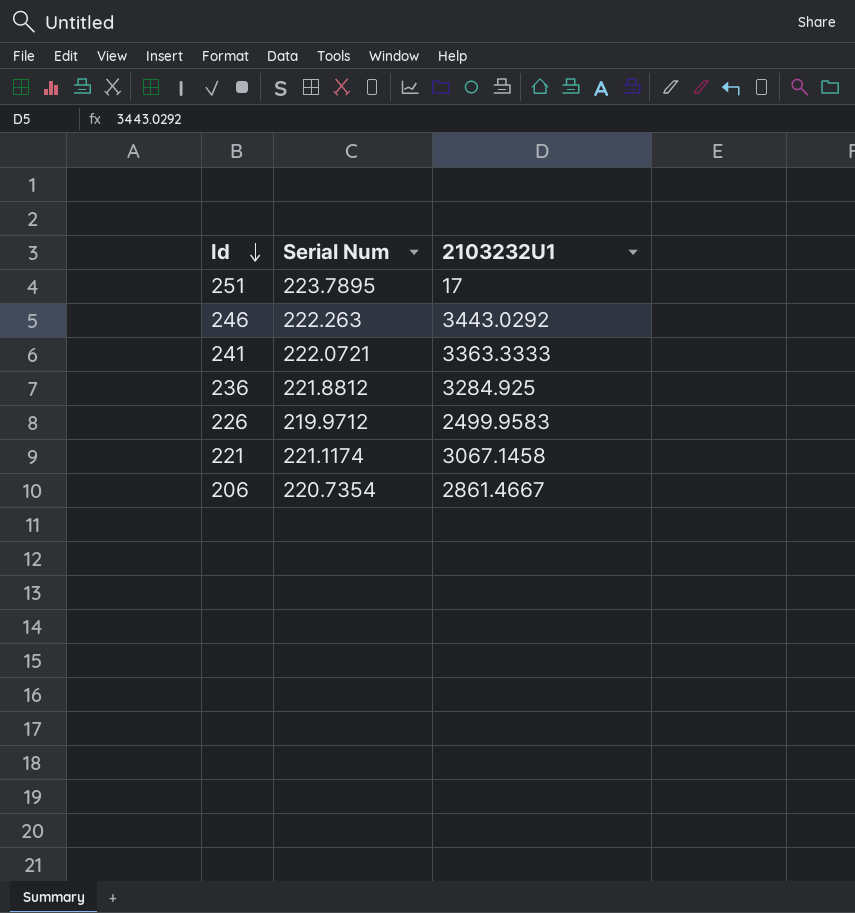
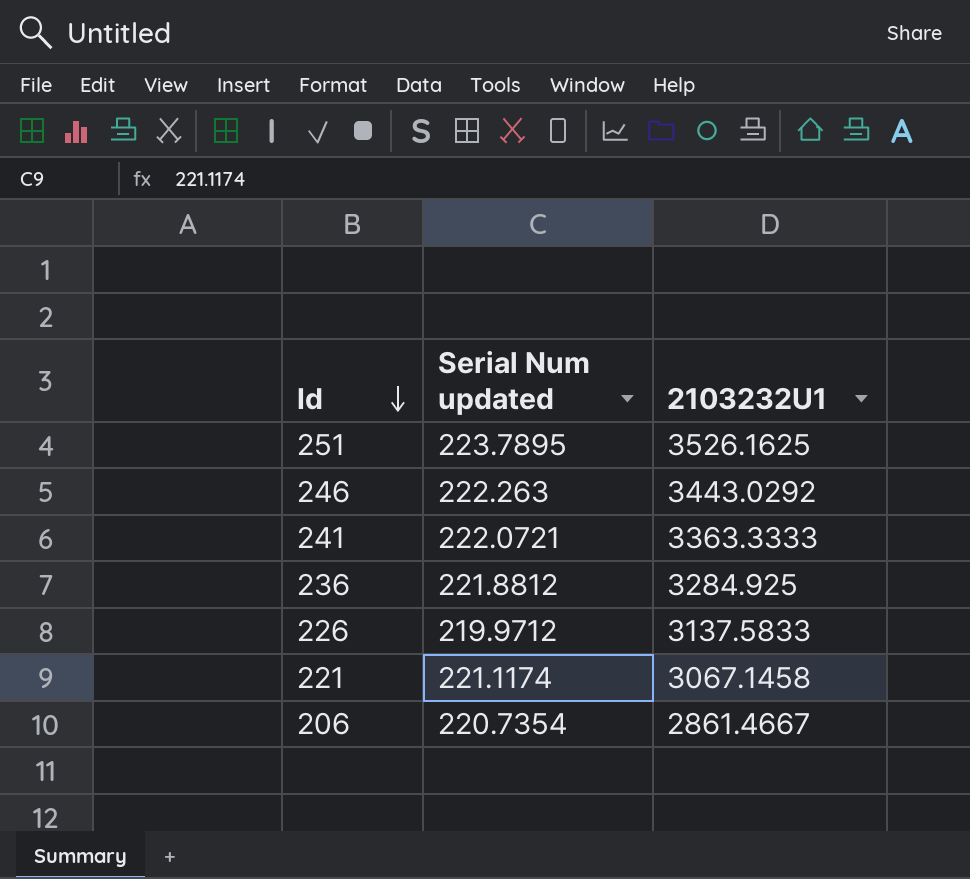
column name: Serial Num -> Serial Num updated
251 | 2103232U1: 17 -> 3526.1625
226 | 2103232U1: 2499.9583 -> 3137.5833

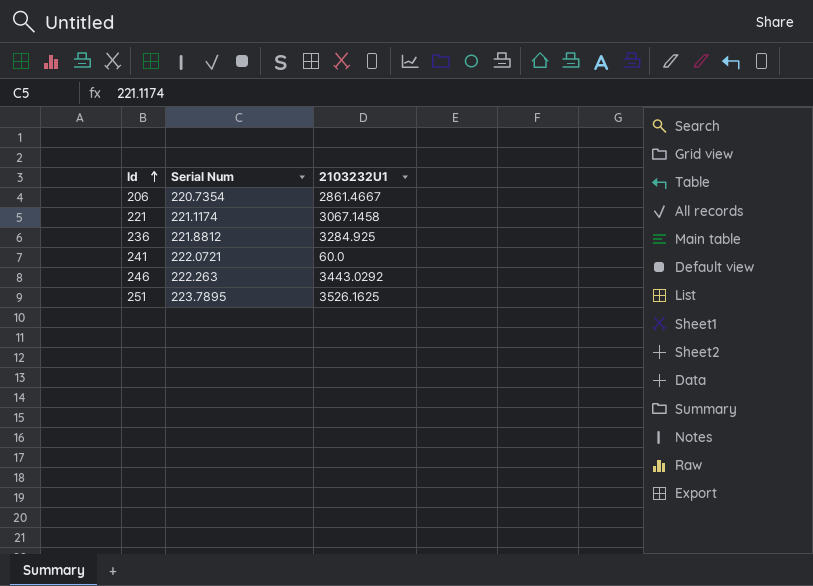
row order: Id descending -> Id ascending
column name: Serial Num updated -> Serial Num
row 226: 219.9712 | 3137.5833 -> none
241 | 2103232U1: 3363.3333 -> 60.0

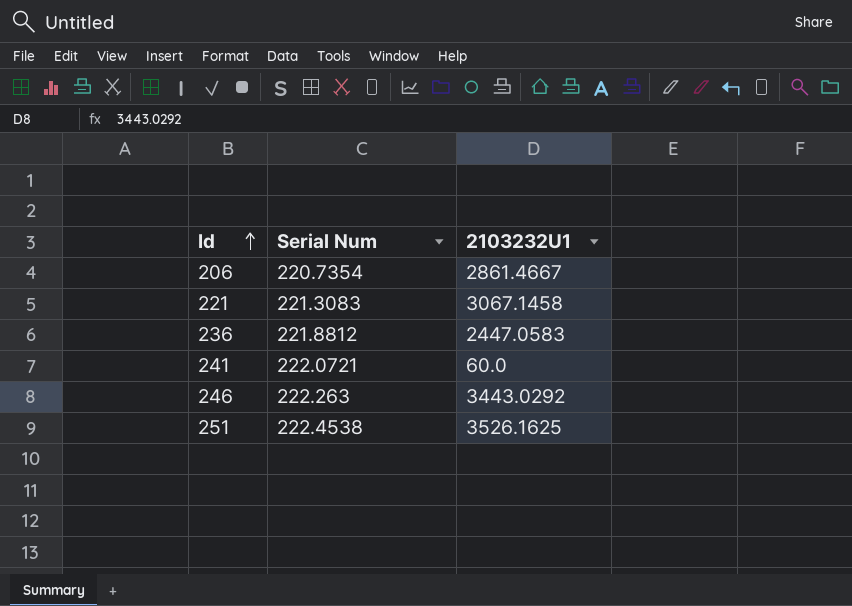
221 | Serial Num: 221.1174 -> 221.3083
236 | 2103232U1: 3284.925 -> 2447.0583
251 | Serial Num: 223.7895 -> 222.4538

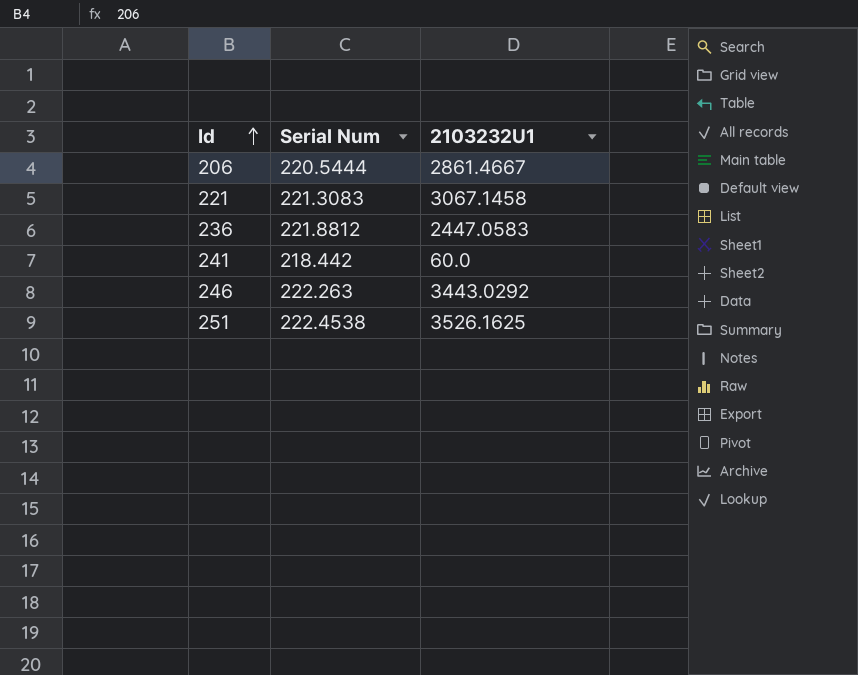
206 | Serial Num: 220.7354 -> 220.5444
241 | Serial Num: 222.0721 -> 218.442

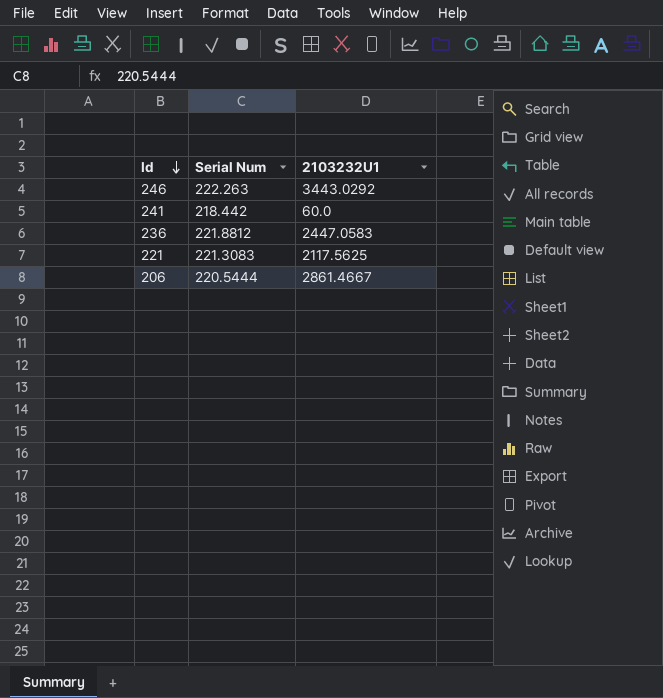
row order: Id ascending -> Id descending
row 251: 222.4538 | 3526.1625 -> none
221 | 2103232U1: 3067.1458 -> 2117.5625

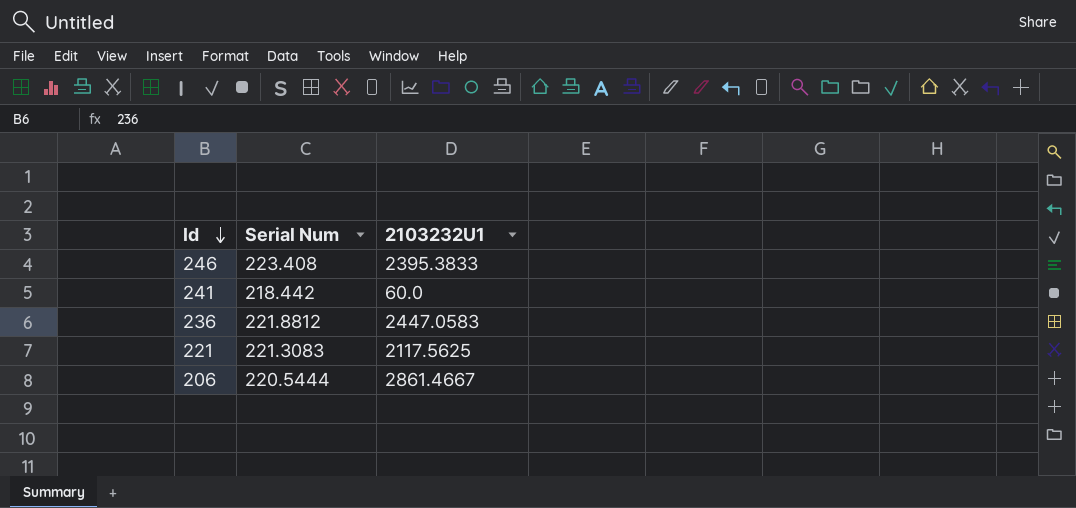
246 | Serial Num: 222.263 -> 223.408
246 | 2103232U1: 3443.0292 -> 2395.3833

